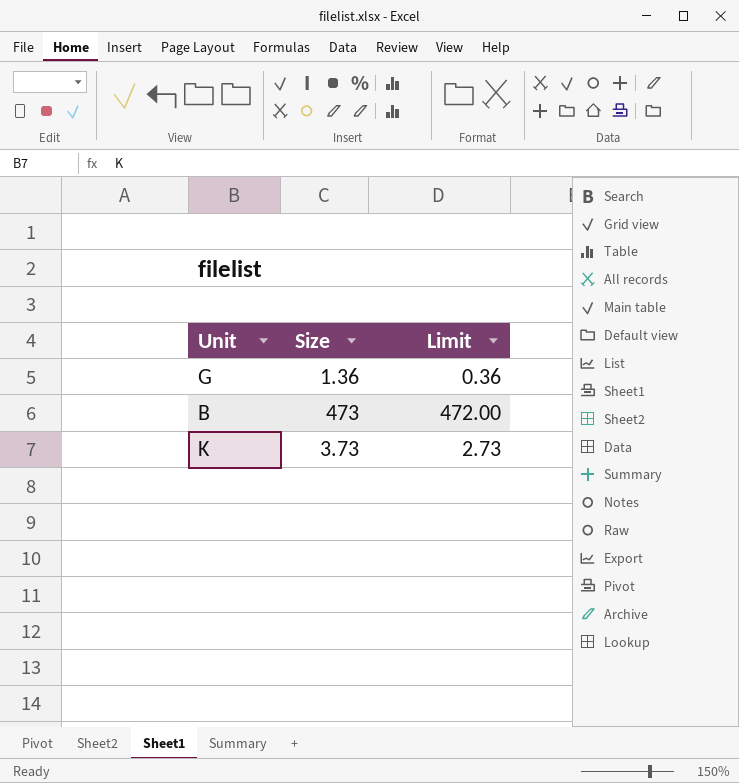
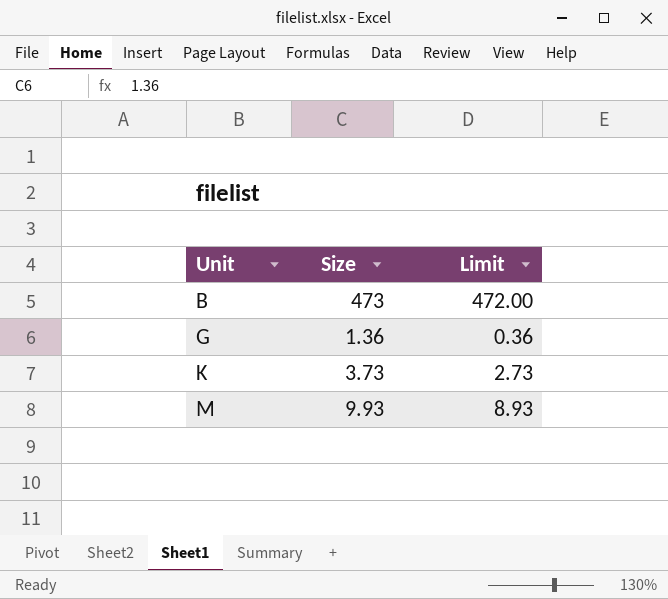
row order: none -> Unit ascending
row M: none -> 9.93 | 8.93

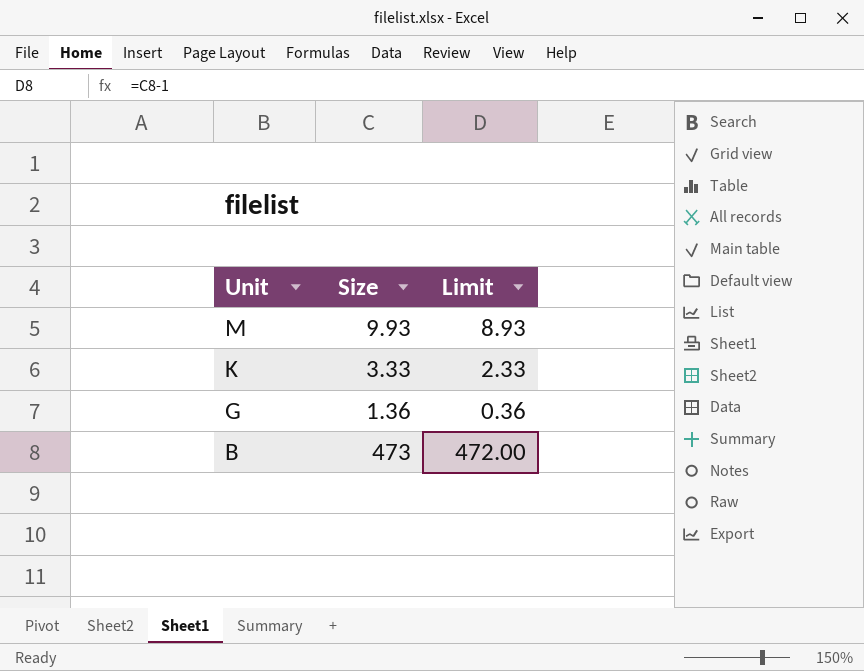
row order: Unit ascending -> Unit descending
K | Size: 3.73 -> 3.33
K | Limit: 2.73 -> 2.33

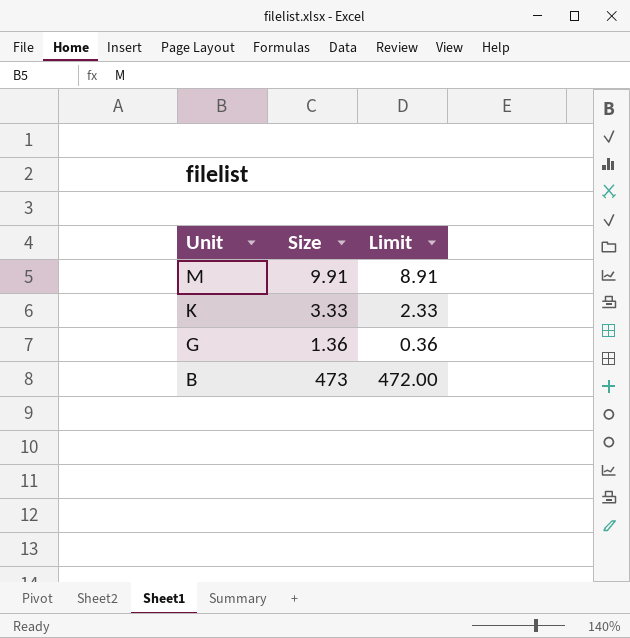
M | Size: 9.93 -> 9.91
M | Limit: 8.93 -> 8.91

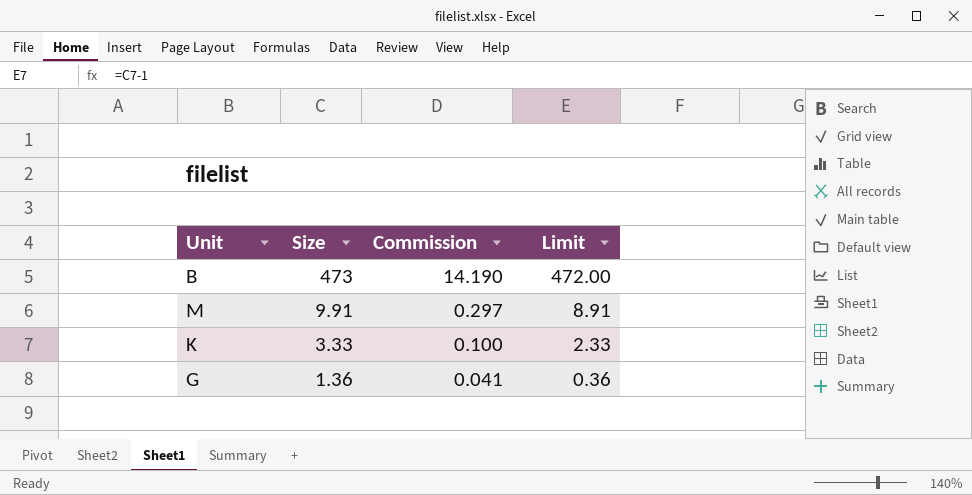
row order: Unit descending -> Size descending
column Commission | formula: none -> [Size] * 0.03

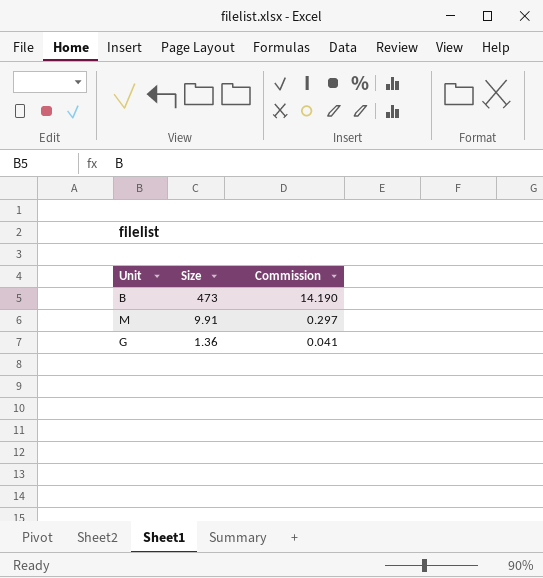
column Limit | formula: [Size] - 1 -> none
row K: 3.33 | 0.100 | 2.33 -> none

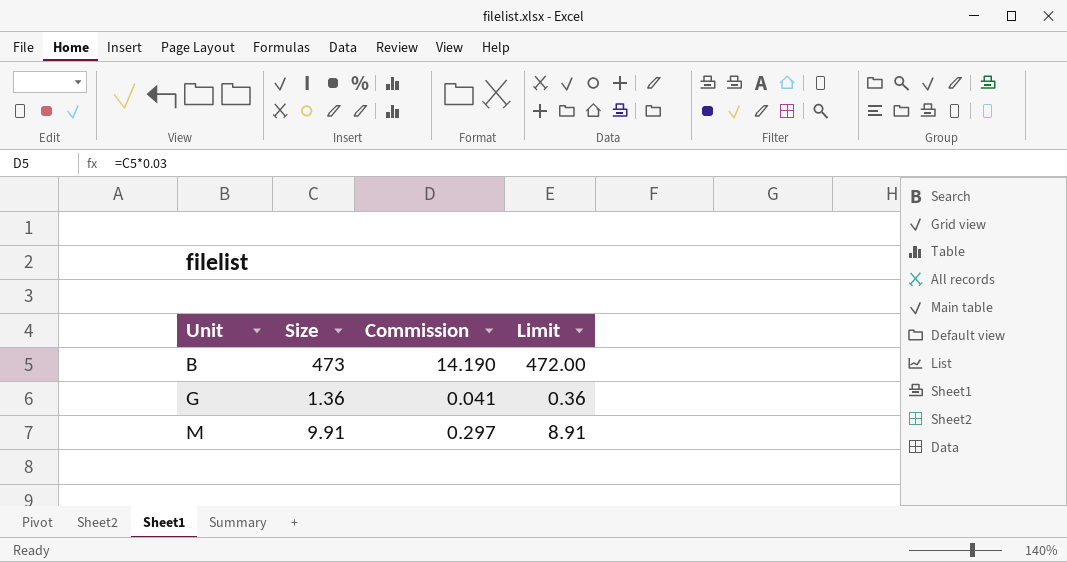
row order: Size descending -> Unit ascending
column Limit | formula: none -> [Size] - 1

